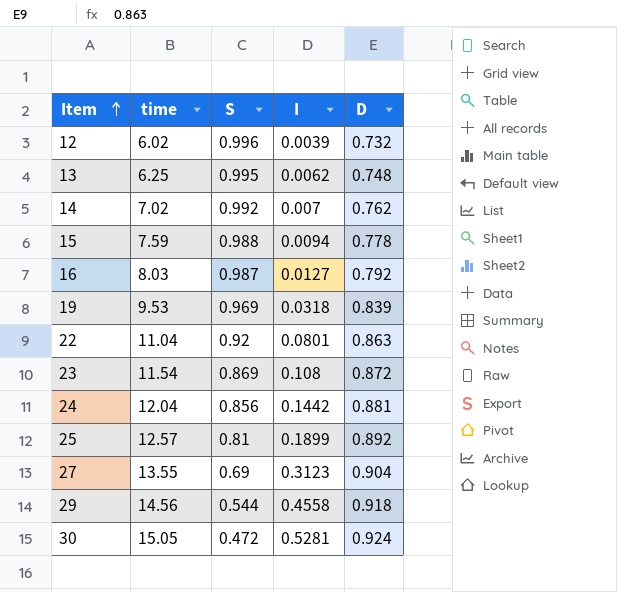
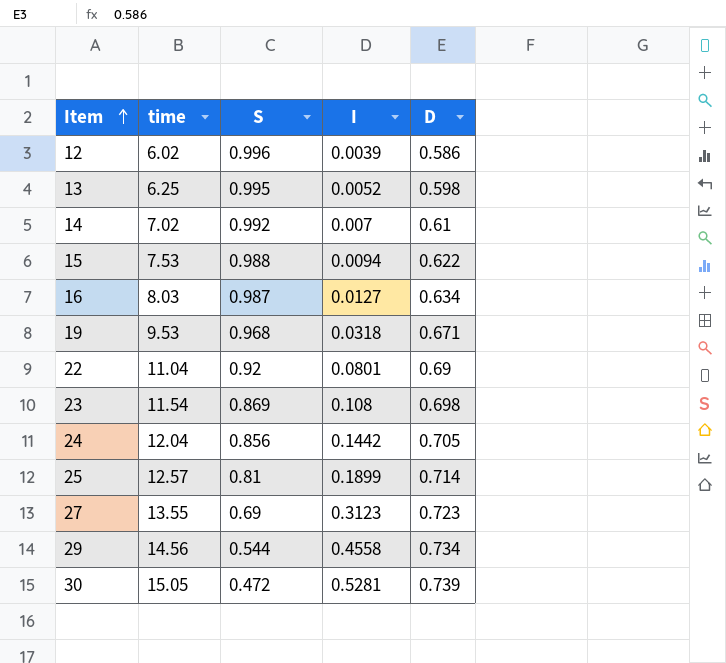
12 | D: 0.732 -> 0.586
13 | I: 0.0062 -> 0.0052
13 | D: 0.748 -> 0.598
14 | D: 0.762 -> 0.61
15 | time: 7.59 -> 7.53
15 | D: 0.778 -> 0.622
16 | D: 0.792 -> 0.634
19 | S: 0.969 -> 0.968
19 | D: 0.839 -> 0.671
22 | D: 0.863 -> 0.69
23 | D: 0.872 -> 0.698
24 | D: 0.881 -> 0.705
25 | D: 0.892 -> 0.714
27 | D: 0.904 -> 0.723
29 | D: 0.918 -> 0.734
30 | D: 0.924 -> 0.739

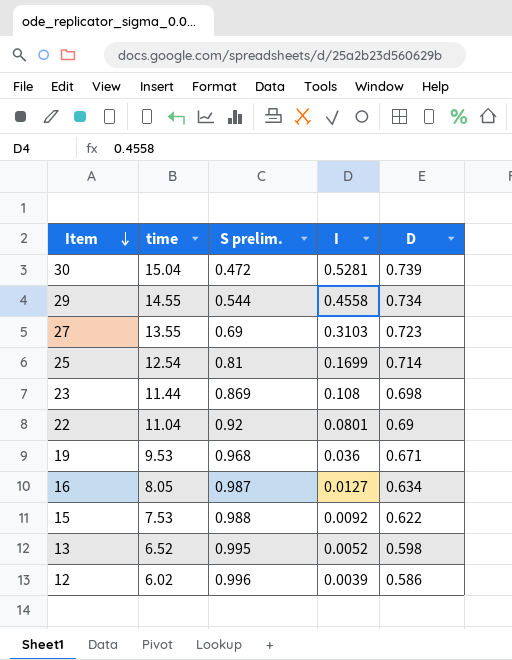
row order: Item ascending -> Item descending
column name: S -> S prelim.
row 14: 7.02 | 0.992 | 0.007 | 0.61 -> none
row 24: 12.04 | 0.856 | 0.1442 | 0.705 -> none
30 | time: 15.05 -> 15.04
29 | time: 14.56 -> 14.55
27 | I: 0.3123 -> 0.3103
25 | time: 12.57 -> 12.54
25 | I: 0.1899 -> 0.1699
23 | time: 11.54 -> 11.44
19 | I: 0.0318 -> 0.036
16 | time: 8.03 -> 8.05
15 | I: 0.0094 -> 0.0092
13 | time: 6.25 -> 6.52

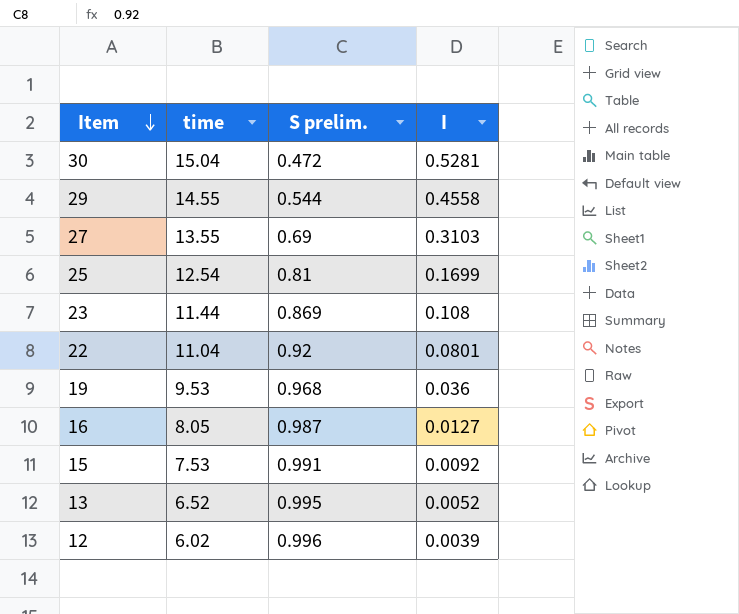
column D | position: 5 -> none
15 | S prelim.: 0.988 -> 0.991

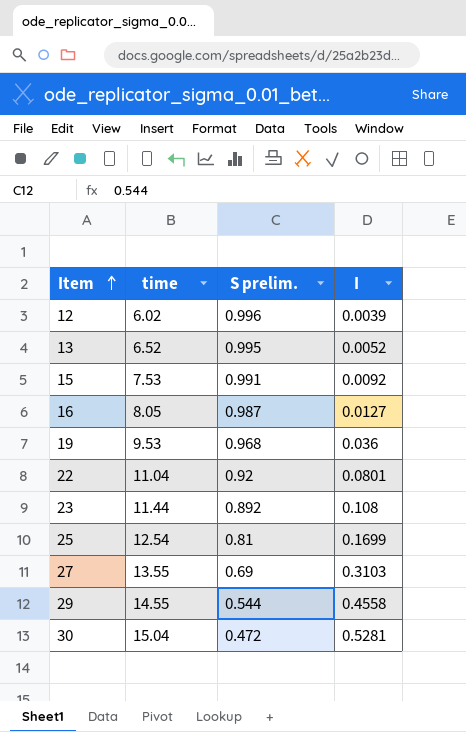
row order: Item descending -> Item ascending
23 | S prelim.: 0.869 -> 0.892

